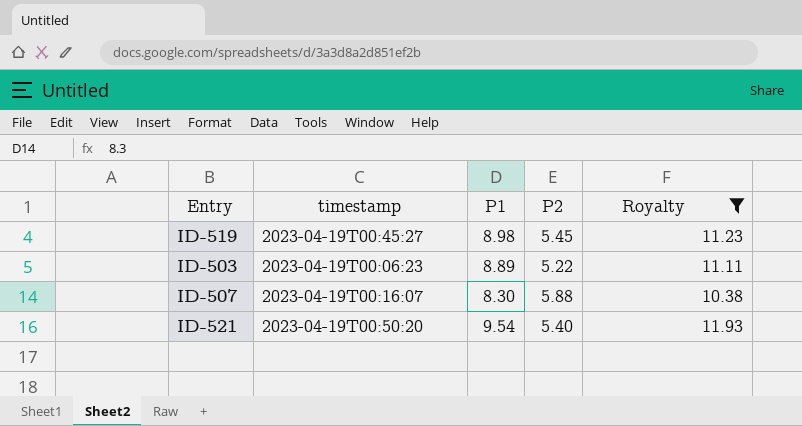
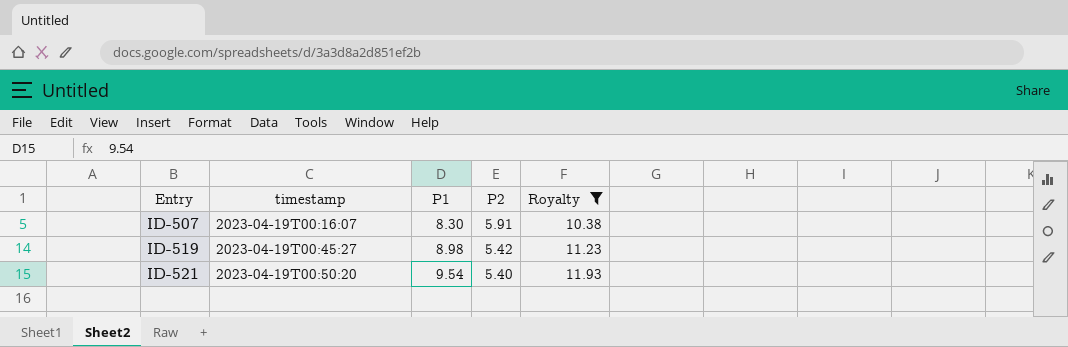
row order: none -> Entry ascending
row ID-503: 2023-04-19T00:06:23 | 8.89 | 5.22 | 11.11 -> none
ID-507 | P2: 5.88 -> 5.91
ID-519 | P2: 5.45 -> 5.42

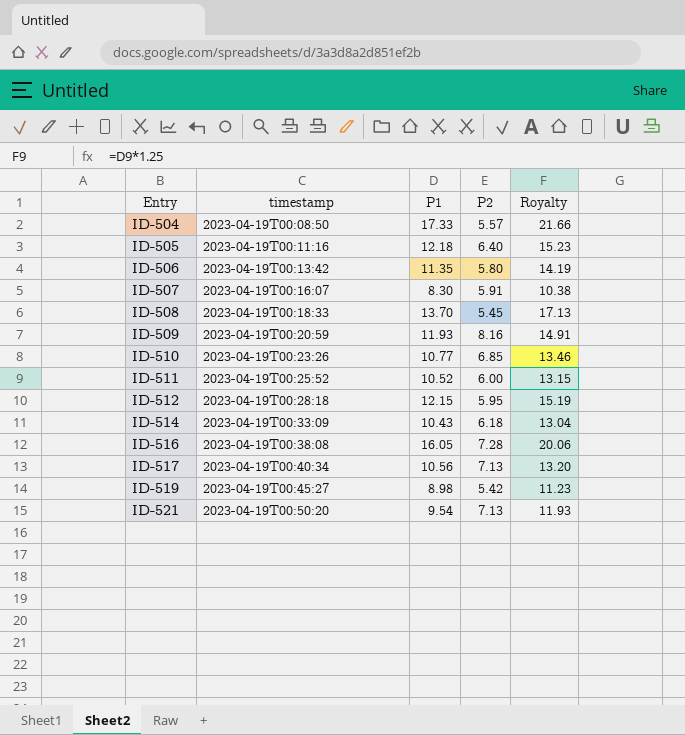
filter: Royalty <= 11.93 -> none
ID-521 | P2: 5.40 -> 7.13

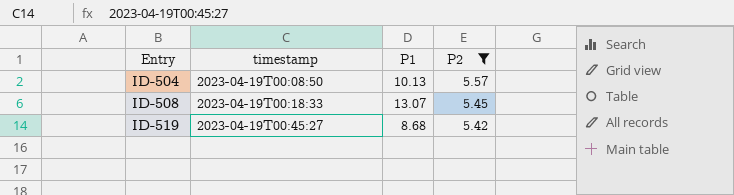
filter: none -> P2 <= 5.57
column Royalty | formula: [P1] * 1.25 -> none
ID-504 | P1: 17.33 -> 10.13
ID-508 | P1: 13.70 -> 13.07
ID-519 | P1: 8.98 -> 8.68

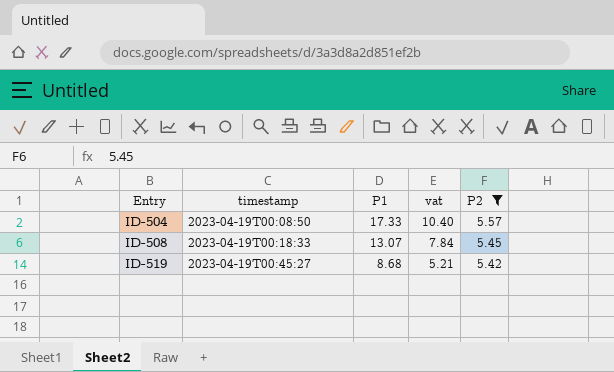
column vat | formula: none -> [P1] * 0.6
ID-504 | P1: 10.13 -> 17.33

